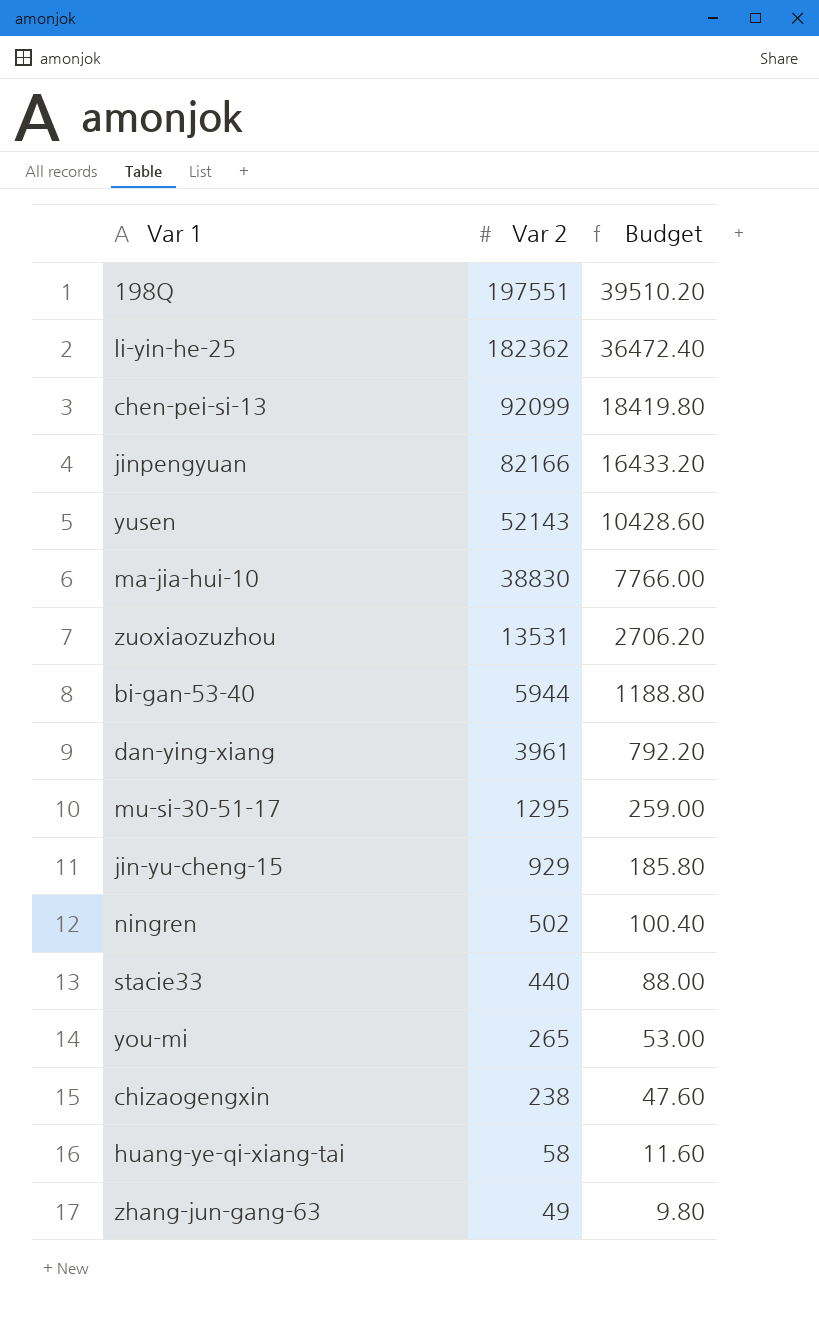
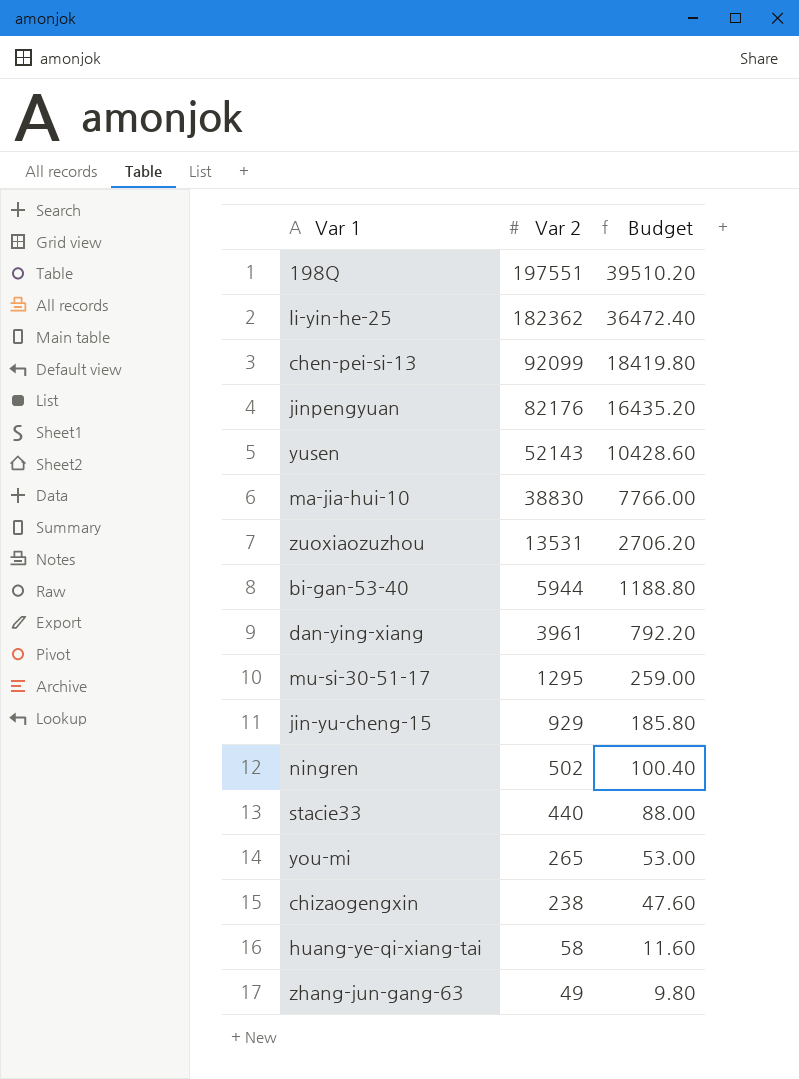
jinpengyuan | Var 2: 82166 -> 82176
jinpengyuan | Budget: 16433.20 -> 16435.20

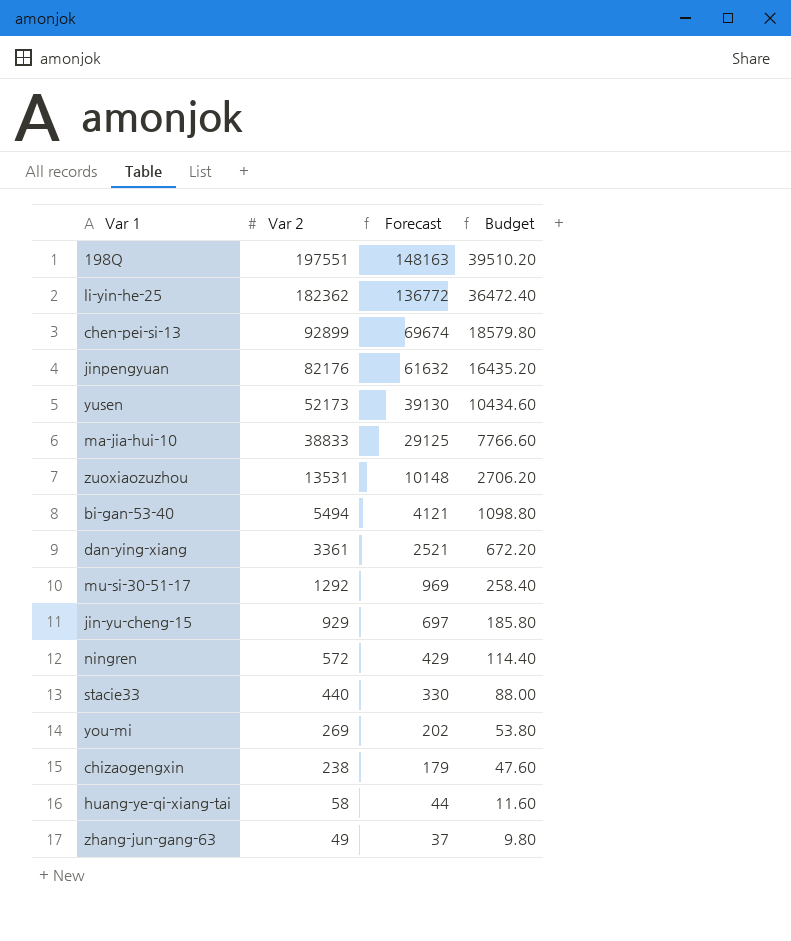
column Forecast | formula: none -> [Var 2] * 0.75
chen-pei-si-13 | Var 2: 92099 -> 92899
chen-pei-si-13 | Budget: 18419.80 -> 18579.80
yusen | Var 2: 52143 -> 52173
yusen | Budget: 10428.60 -> 10434.60
ma-jia-hui-10 | Var 2: 38830 -> 38833
ma-jia-hui-10 | Budget: 7766.00 -> 7766.60
bi-gan-53-40 | Var 2: 5944 -> 5494
bi-gan-53-40 | Budget: 1188.80 -> 1098.80
dan-ying-xiang | Var 2: 3961 -> 3361
dan-ying-xiang | Budget: 792.20 -> 672.20
mu-si-30-51-17 | Var 2: 1295 -> 1292
mu-si-30-51-17 | Budget: 259.00 -> 258.40
ningren | Var 2: 502 -> 572
ningren | Budget: 100.40 -> 114.40
you-mi | Var 2: 265 -> 269
you-mi | Budget: 53.00 -> 53.80

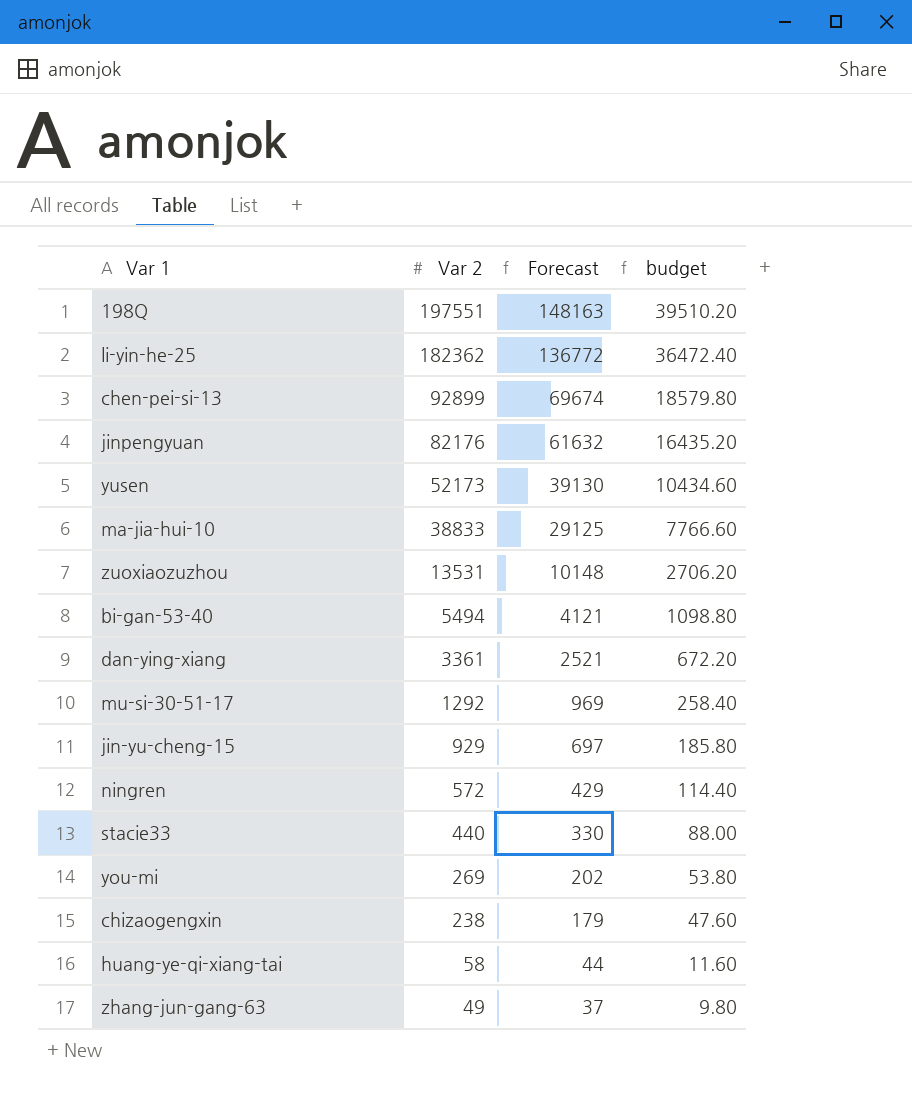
column name: Budget -> budget

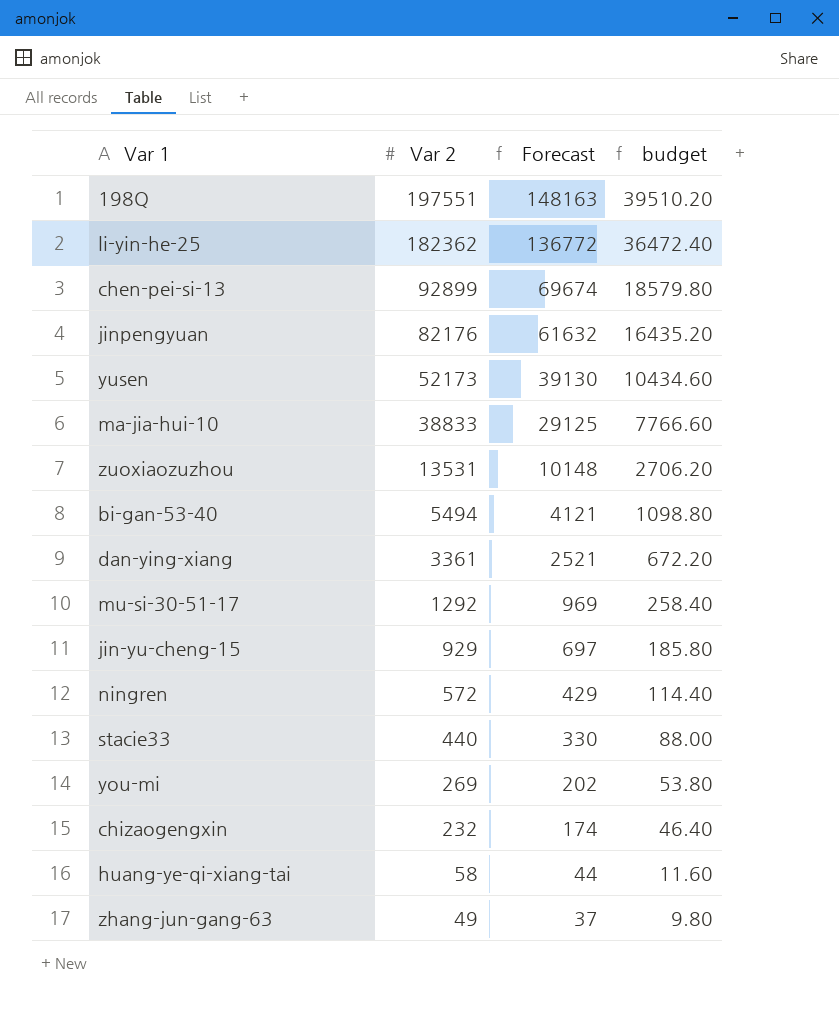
chizaogengxin | Var 2: 238 -> 232
chizaogengxin | Forecast: 179 -> 174
chizaogengxin | budget: 47.60 -> 46.40

